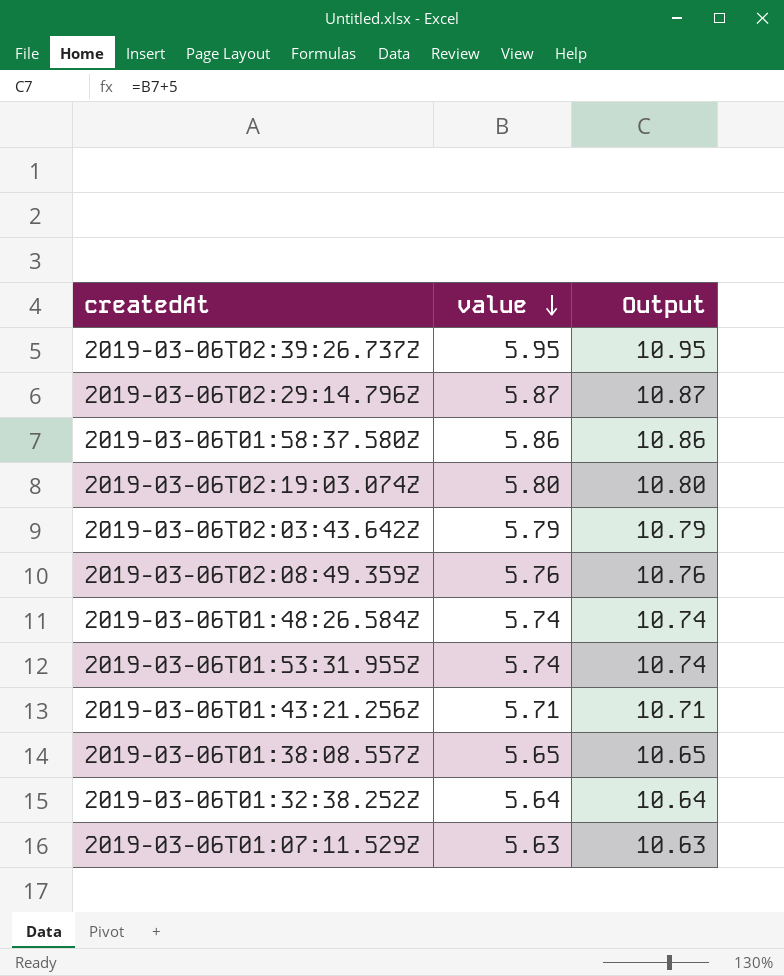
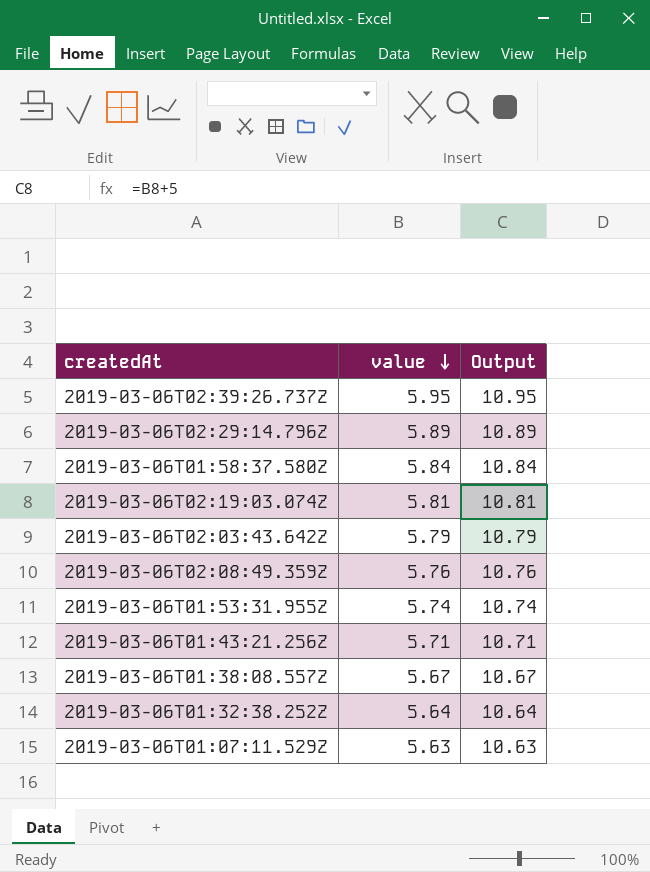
row 2019-03-06T01:48:26.584Z: 5.74 | 10.74 -> none
2019-03-06T02:29:14.796Z | value: 5.87 -> 5.89
2019-03-06T02:29:14.796Z | Output: 10.87 -> 10.89
2019-03-06T01:58:37.580Z | value: 5.86 -> 5.84
2019-03-06T01:58:37.580Z | Output: 10.86 -> 10.84
2019-03-06T02:19:03.074Z | value: 5.80 -> 5.81
2019-03-06T02:19:03.074Z | Output: 10.80 -> 10.81
2019-03-06T01:38:08.557Z | value: 5.65 -> 5.67
2019-03-06T01:38:08.557Z | Output: 10.65 -> 10.67

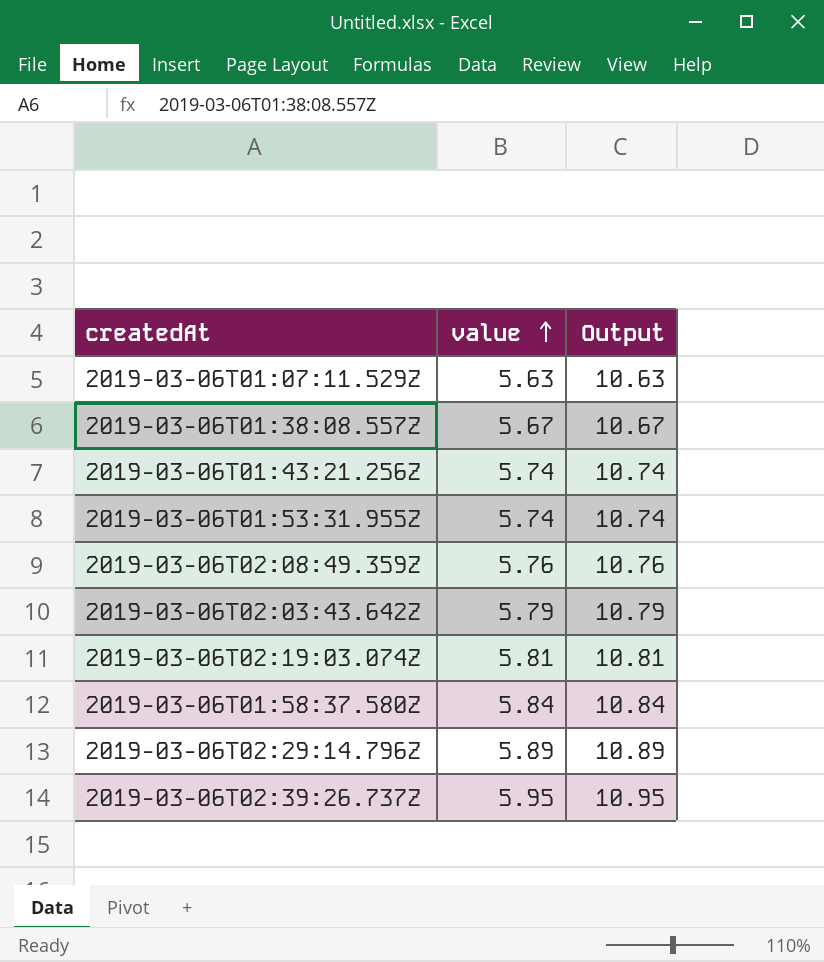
row order: value descending -> value ascending
row 2019-03-06T01:32:38.252Z: 5.64 | 10.64 -> none
2019-03-06T01:43:21.256Z | value: 5.71 -> 5.74
2019-03-06T01:43:21.256Z | Output: 10.71 -> 10.74

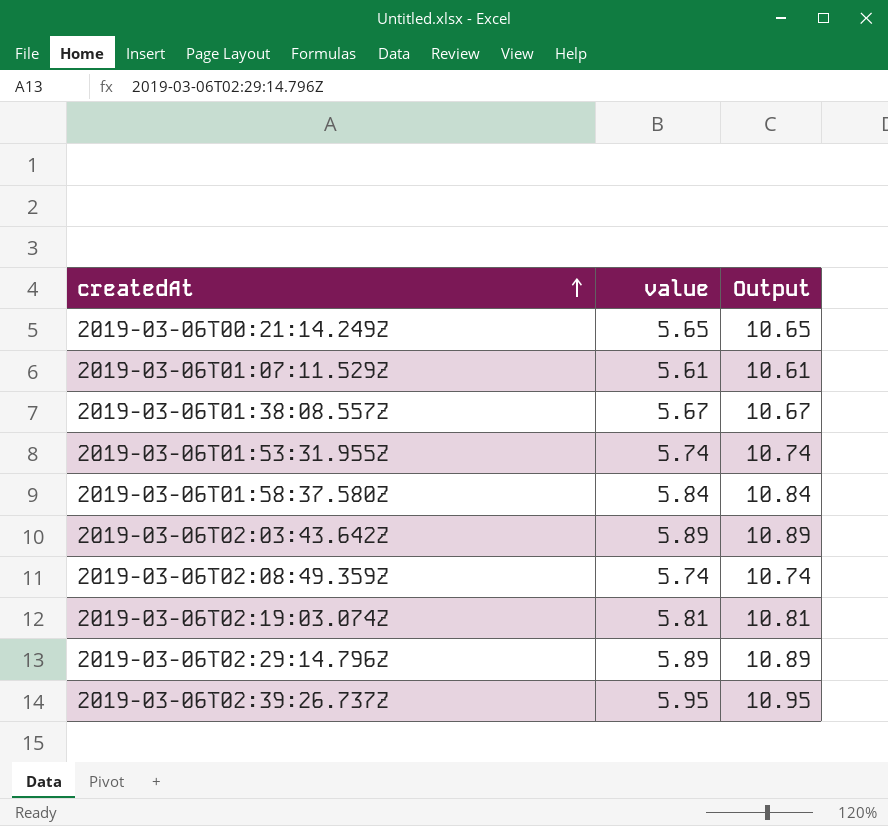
row order: value ascending -> createdAt ascending
row 2019-03-06T01:43:21.256Z: 5.74 | 10.74 -> none
row 2019-03-06T00:21:14.249Z: none -> 5.65 | 10.65
2019-03-06T01:07:11.529Z | value: 5.63 -> 5.61
2019-03-06T01:07:11.529Z | Output: 10.63 -> 10.61
2019-03-06T02:03:43.642Z | value: 5.79 -> 5.89
2019-03-06T02:03:43.642Z | Output: 10.79 -> 10.89
2019-03-06T02:08:49.359Z | value: 5.76 -> 5.74
2019-03-06T02:08:49.359Z | Output: 10.76 -> 10.74

